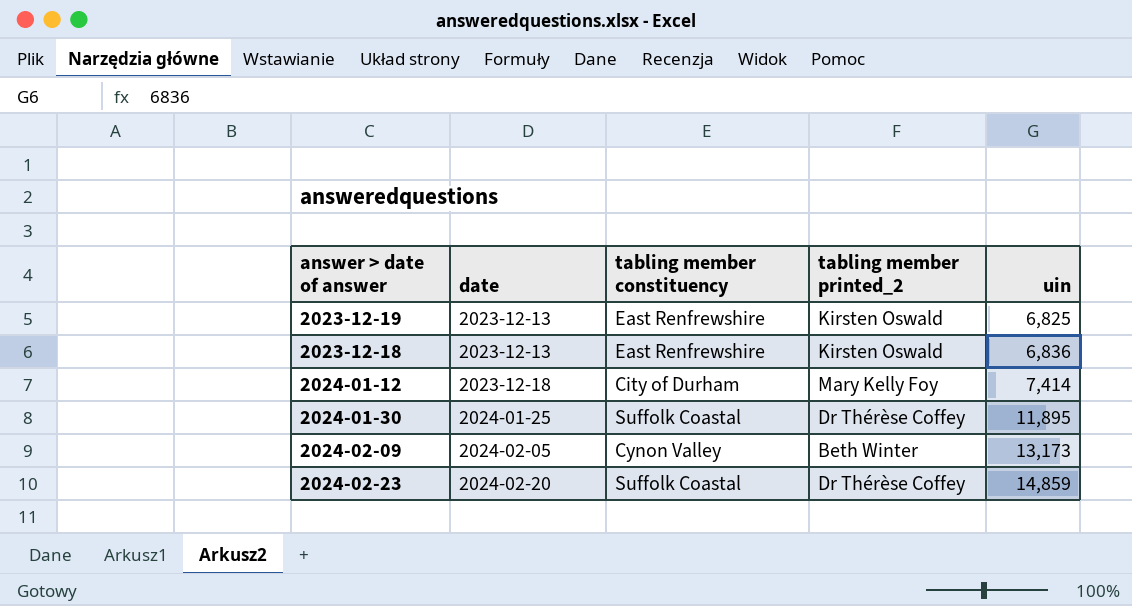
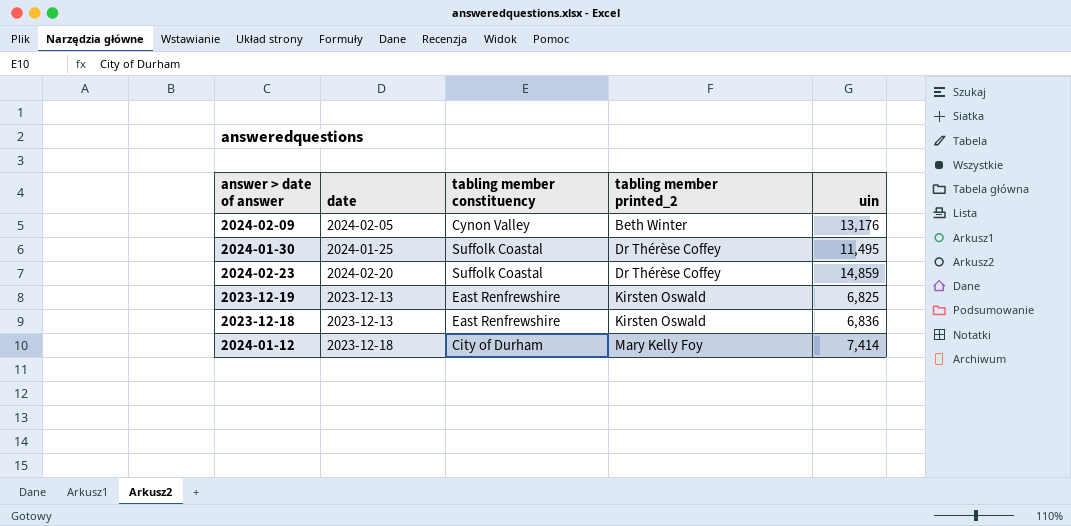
row order: date ascending -> tabling member printed_2 ascending
2024-02-09 | uin: 13,173 -> 13,176
2024-01-30 | uin: 11,895 -> 11,495

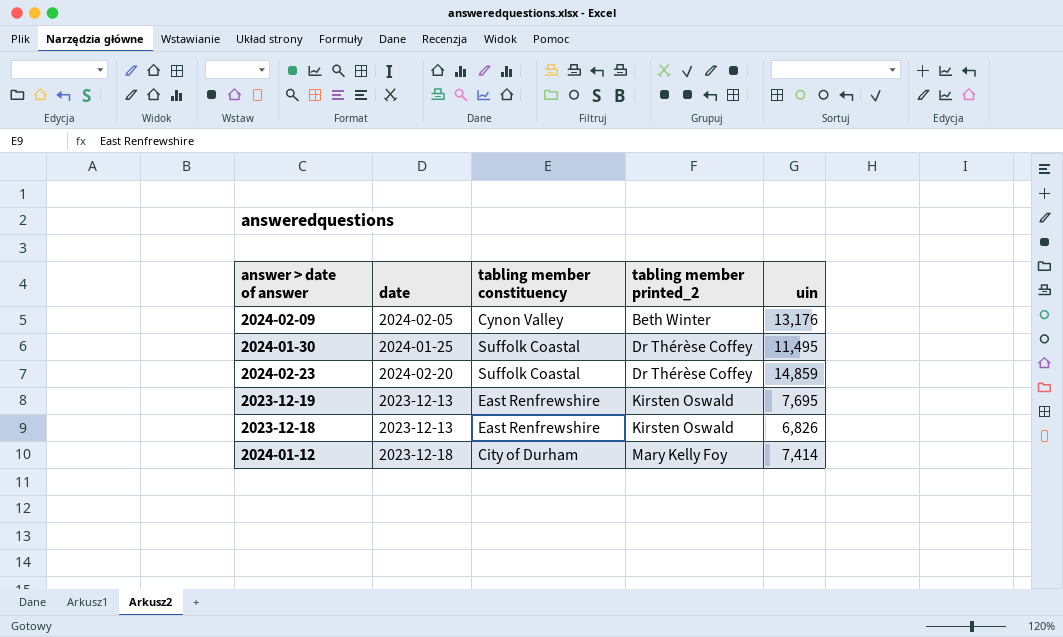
2023-12-19 | uin: 6,825 -> 7,695
2023-12-18 | uin: 6,836 -> 6,826

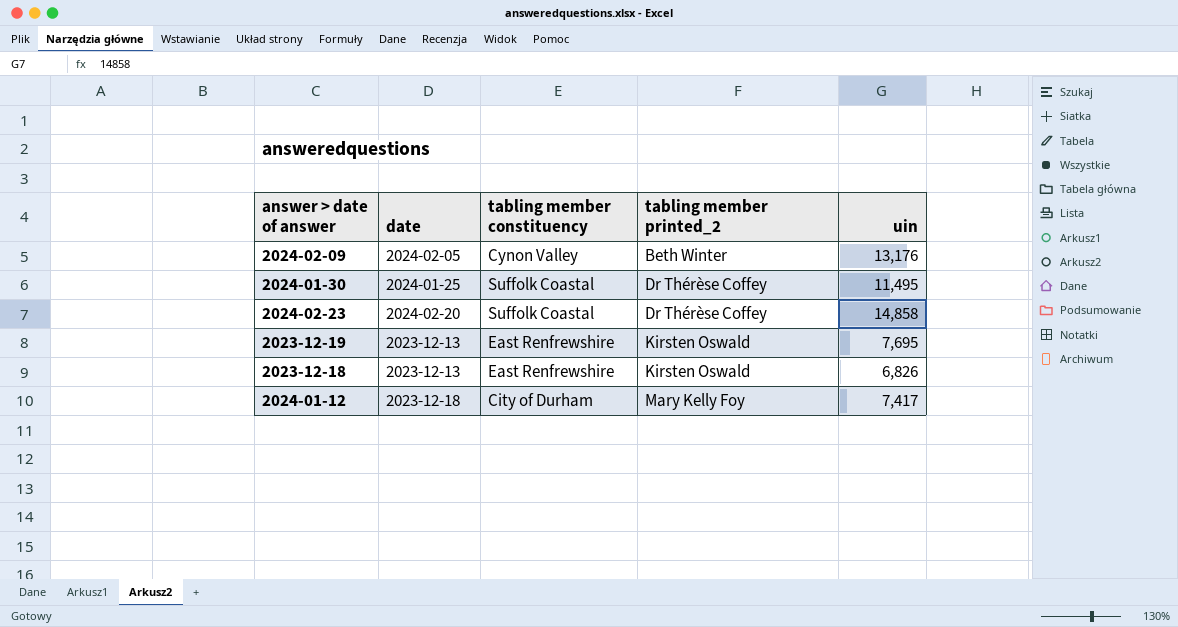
2024-02-23 | uin: 14,859 -> 14,858
2024-01-12 | uin: 7,414 -> 7,417

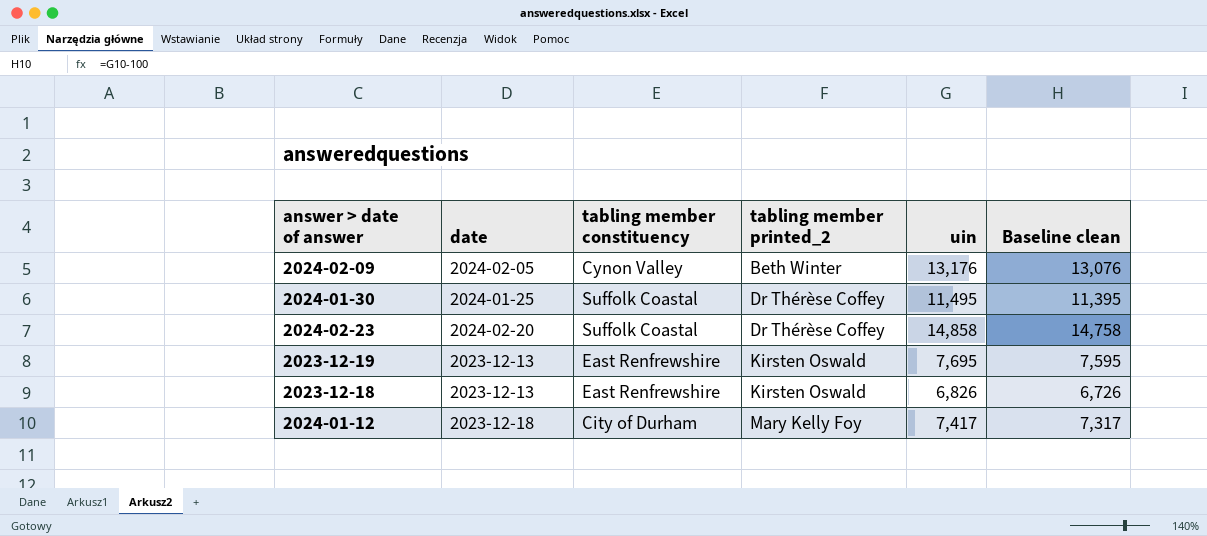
column Baseline clean | formula: none -> [uin] - 100

